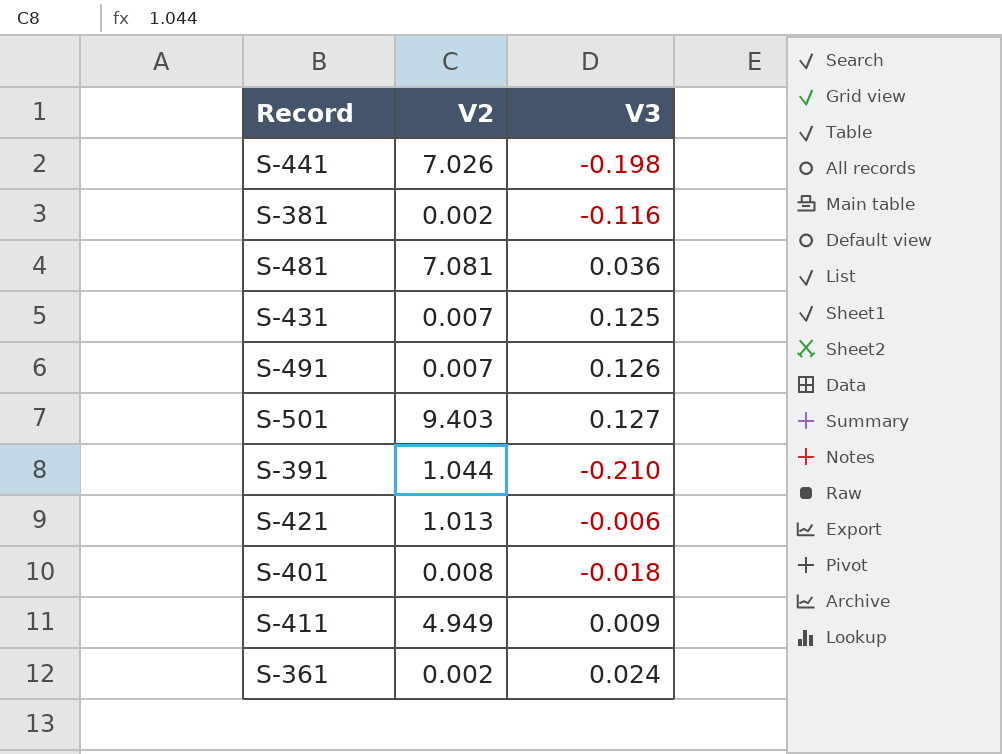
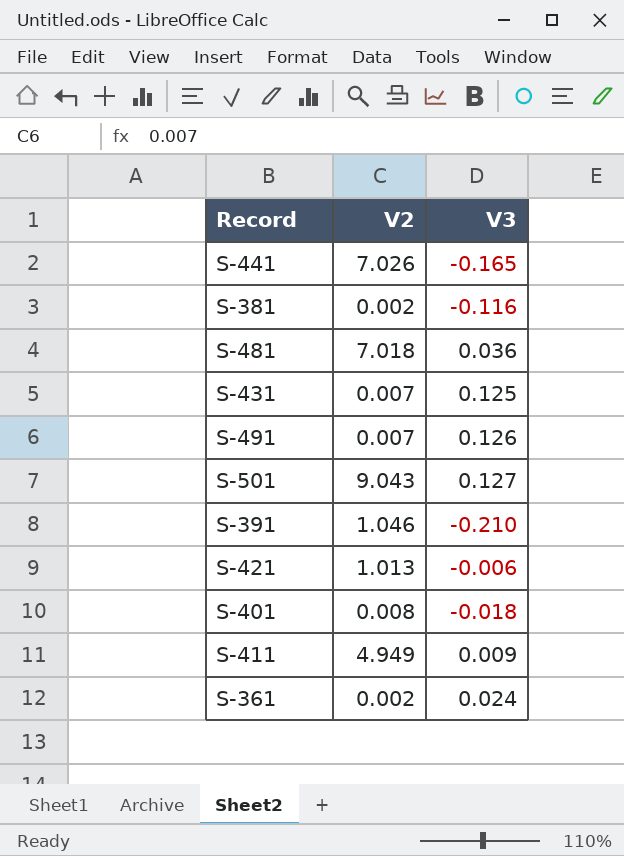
S-441 | V3: -0.198 -> -0.165
S-481 | V2: 7.081 -> 7.018
S-501 | V2: 9.403 -> 9.043
S-391 | V2: 1.044 -> 1.046

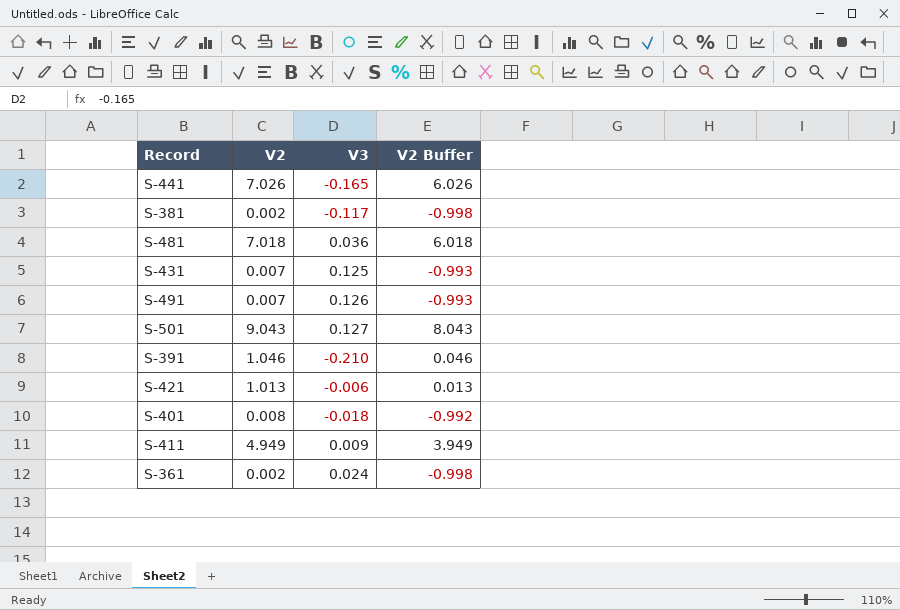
column V2 Buffer | formula: none -> [V2] - 1
S-381 | V3: -0.116 -> -0.117

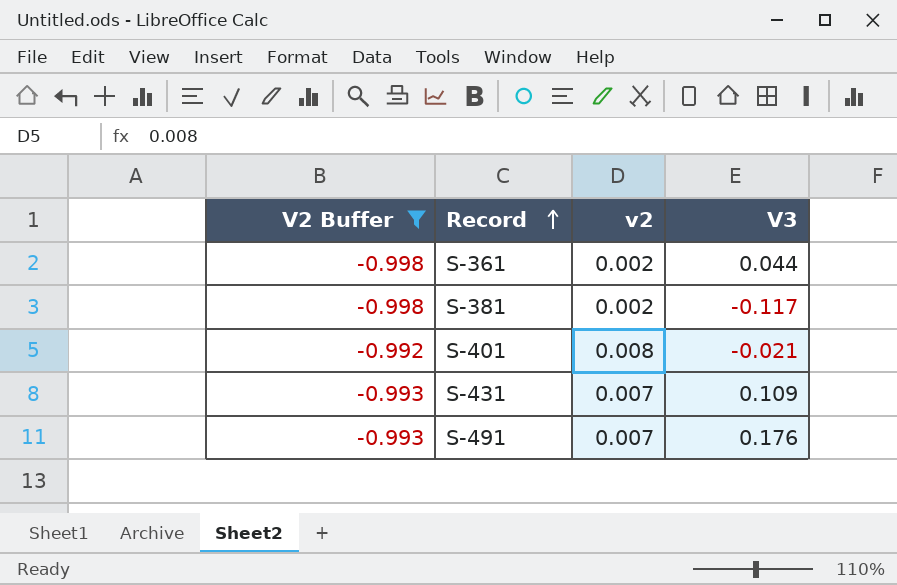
filter: none -> V2 Buffer <= -0.992
row order: none -> Record ascending
column V2 Buffer | position: 4 -> 1
column name: V2 -> v2
S-361 | V3: 0.024 -> 0.044
S-401 | V3: -0.018 -> -0.021
S-431 | V3: 0.125 -> 0.109
S-491 | V3: 0.126 -> 0.176

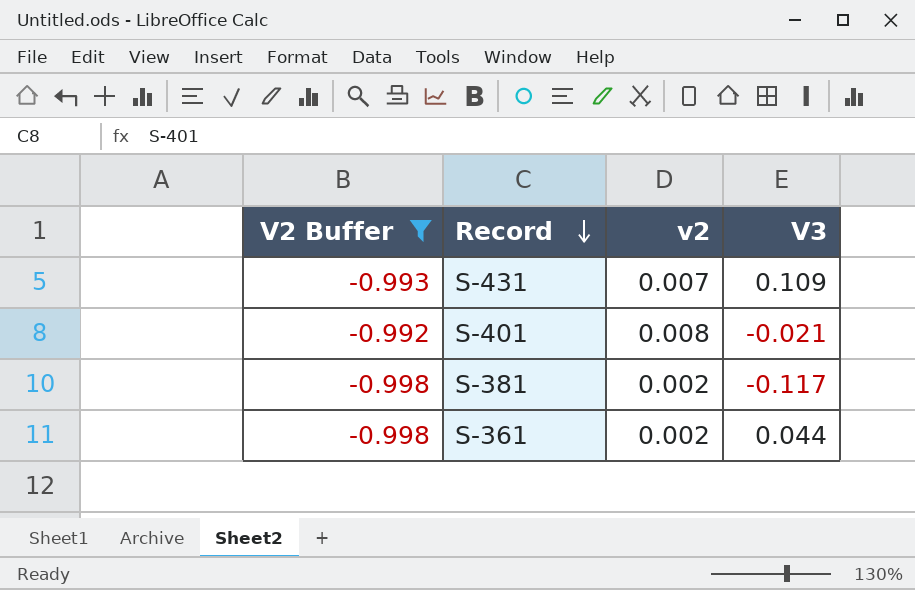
row order: Record ascending -> Record descending
row S-491: -0.993 | 0.007 | 0.176 -> none

